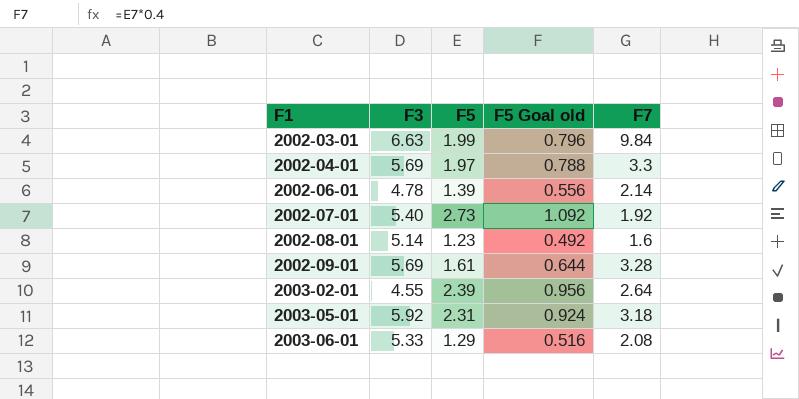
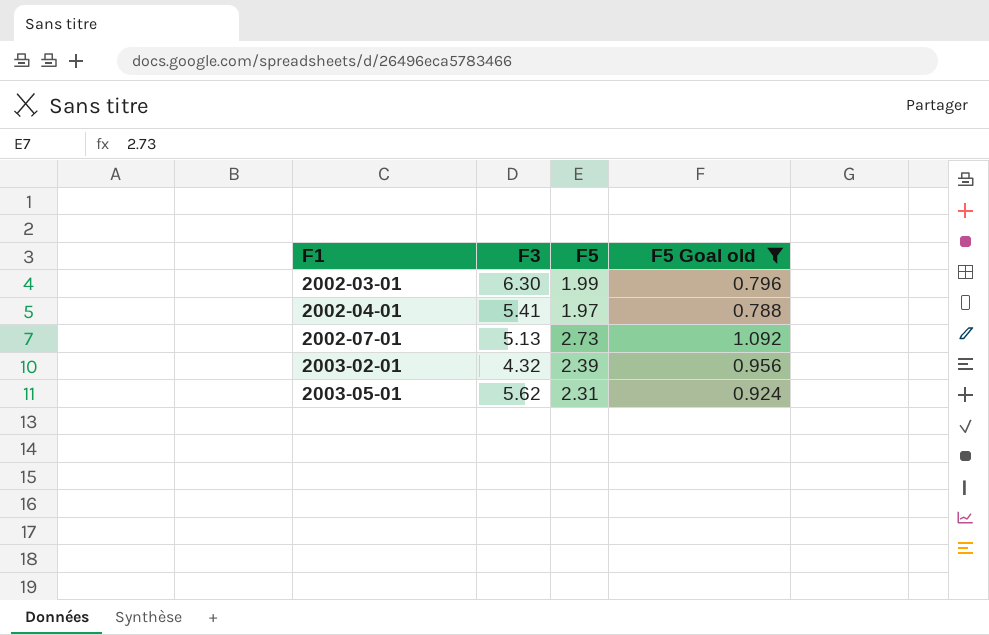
filter: none -> F5 Goal old >= 0.788
column F7 | position: 5 -> none
2002-03-01 | F3: 6.63 -> 6.30
2002-04-01 | F3: 5.69 -> 5.41
2002-07-01 | F3: 5.40 -> 5.13
2003-02-01 | F3: 4.55 -> 4.32
2003-05-01 | F3: 5.92 -> 5.62

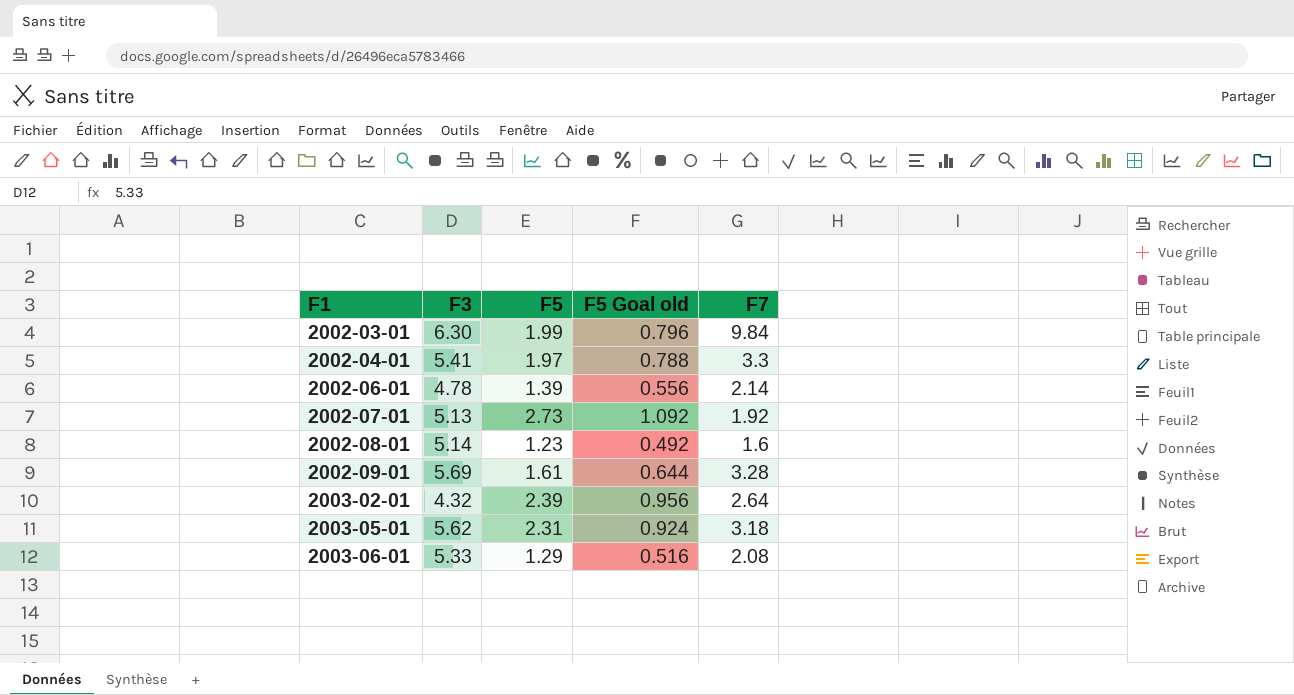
filter: F5 Goal old >= 0.788 -> none
column F7 | position: none -> 5

